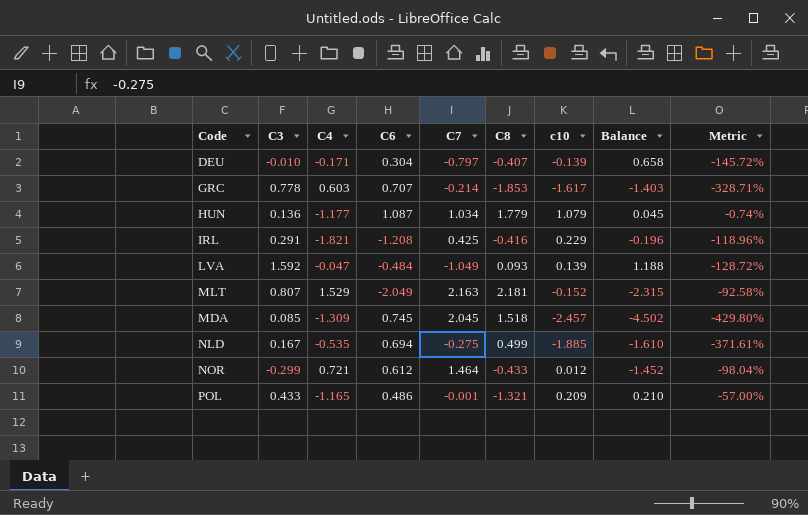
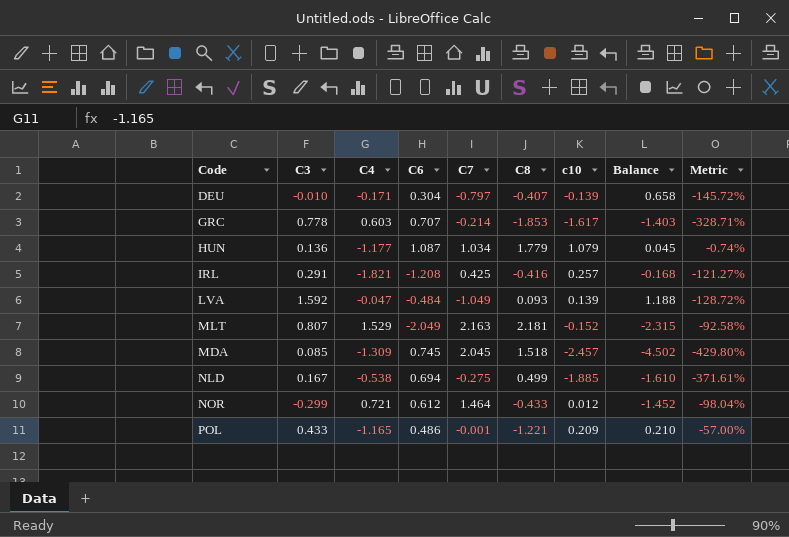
IRL | c10: 0.229 -> 0.257
IRL | Balance: -0.196 -> -0.168
IRL | Metric: -118.96% -> -121.27%
NLD | C4: -0.535 -> -0.538
POL | C8: -1.321 -> -1.221

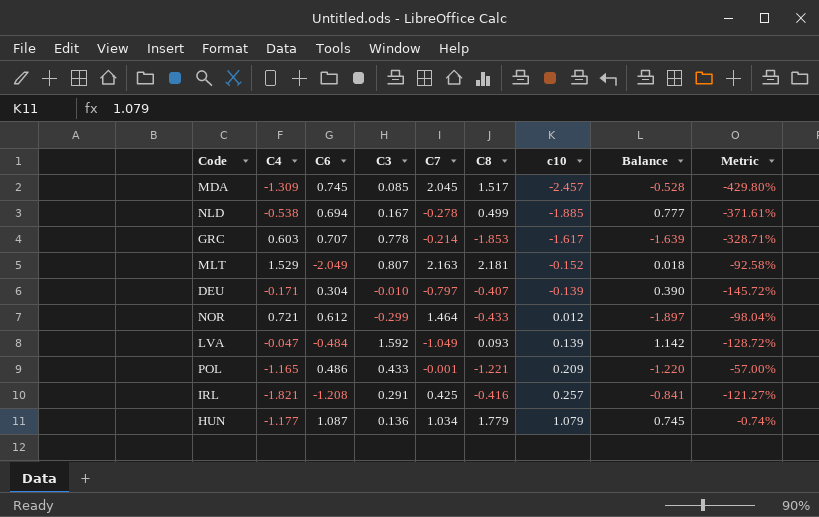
row order: none -> c10 ascending
column C3 | position: 2 -> 4
column Balance | formula: [c10] - [C7] -> [C8] - [C7]
MDA | C8: 1.518 -> 1.517
NLD | C7: -0.275 -> -0.278

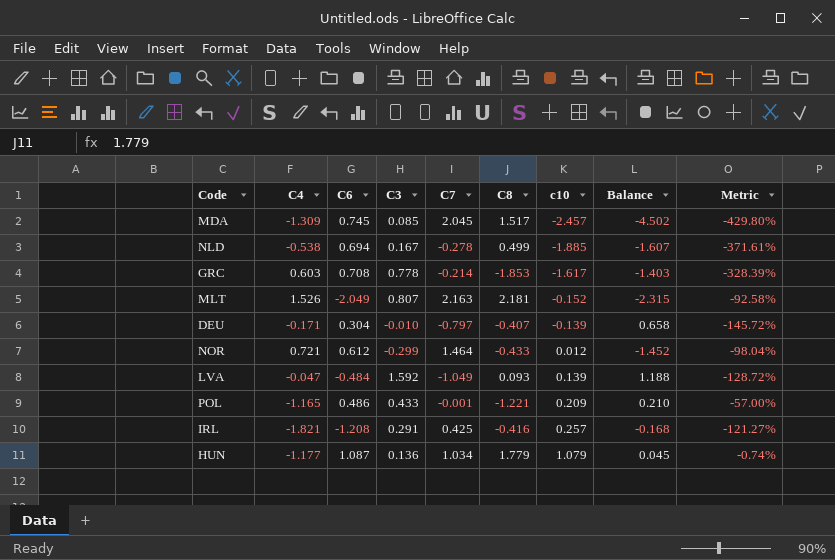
column Balance | formula: [C8] - [C7] -> [c10] - [C7]
GRC | C6: 0.707 -> 0.708
GRC | Metric: -328.71% -> -328.39%
MLT | C4: 1.529 -> 1.526

